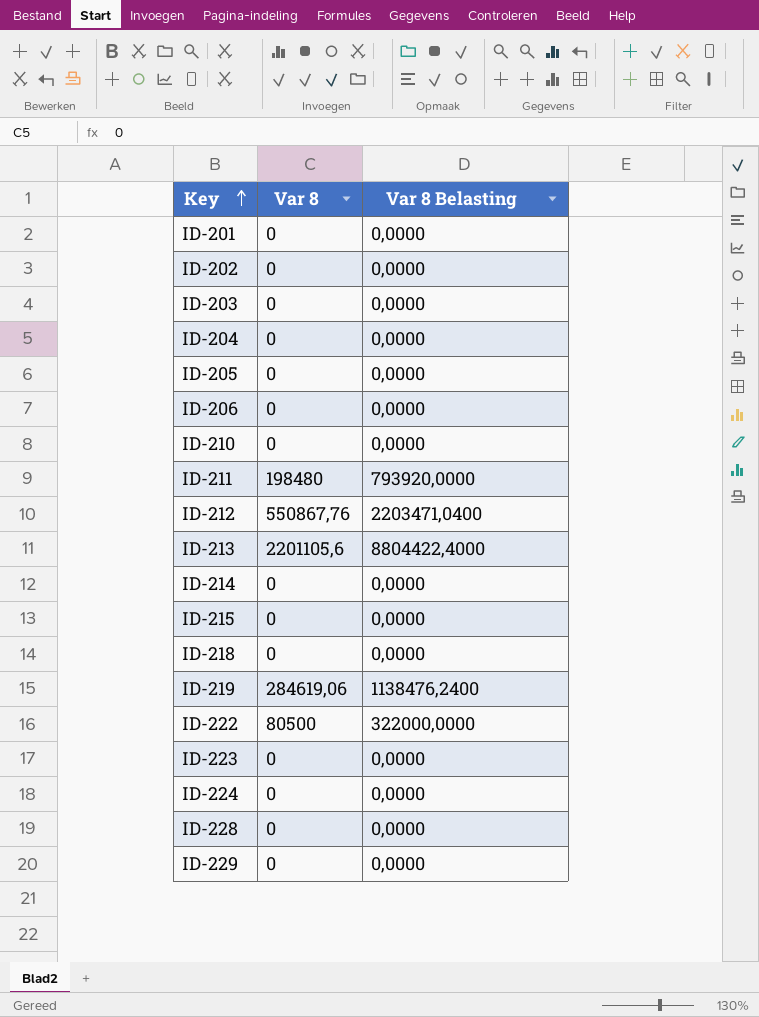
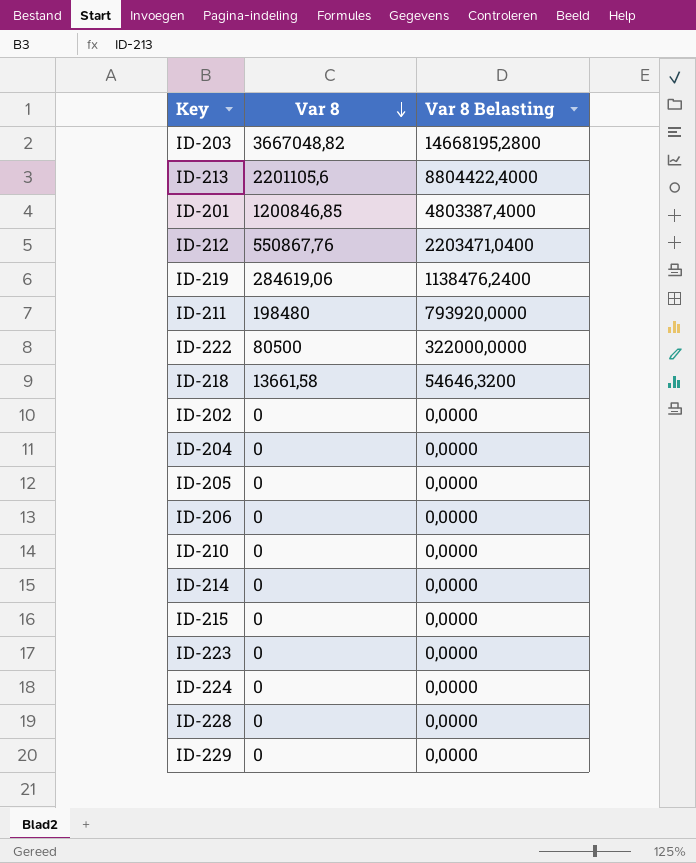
row order: Key ascending -> Var 8 descending
ID-203 | Var 8: 0 -> 3667048,82
ID-203 | Var 8 Belasting: 0,0000 -> 14668195,2800
ID-201 | Var 8: 0 -> 1200846,85
ID-201 | Var 8 Belasting: 0,0000 -> 4803387,4000
ID-218 | Var 8: 0 -> 13661,58
ID-218 | Var 8 Belasting: 0,0000 -> 54646,3200

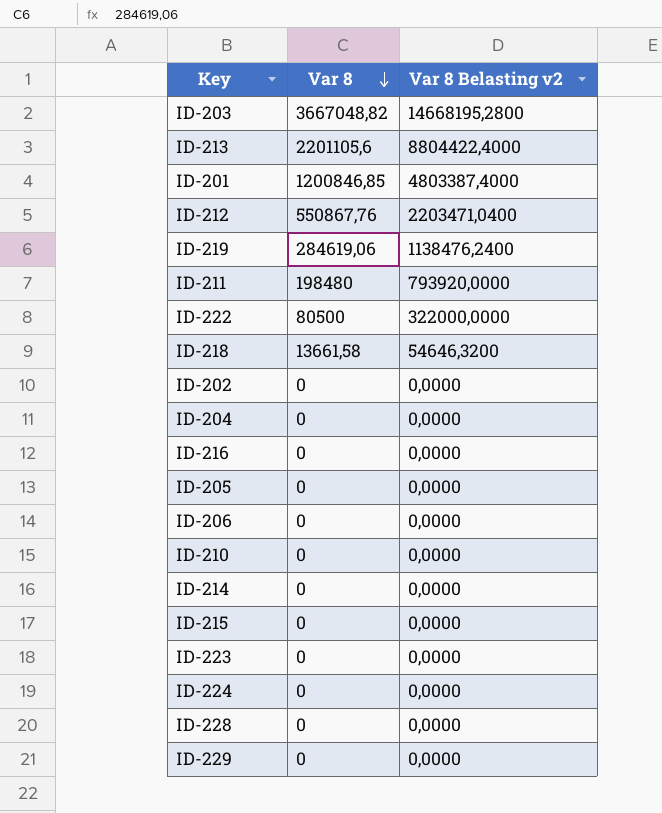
column name: Var 8 Belasting -> Var 8 Belasting v2
row ID-216: none -> 0 | 0,0000

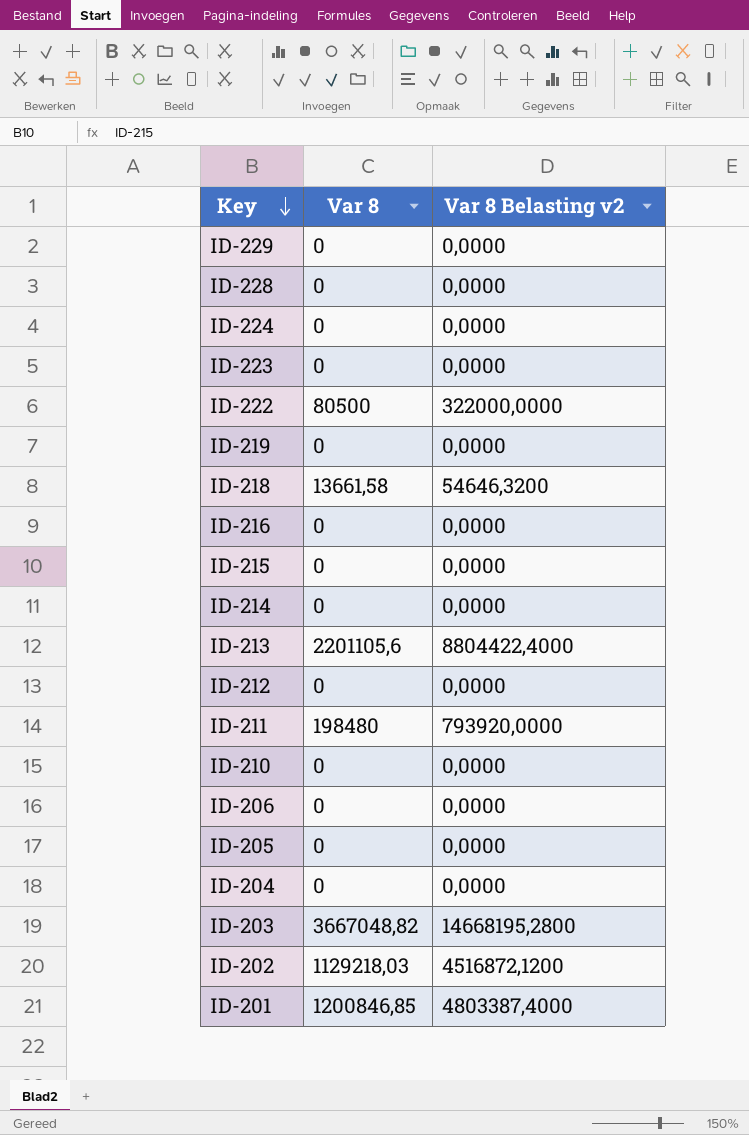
row order: Var 8 descending -> Key descending
ID-219 | Var 8: 284619,06 -> 0
ID-219 | Var 8 Belasting v2: 1138476,2400 -> 0,0000
ID-212 | Var 8: 550867,76 -> 0
ID-212 | Var 8 Belasting v2: 2203471,0400 -> 0,0000
ID-202 | Var 8: 0 -> 1129218,03
ID-202 | Var 8 Belasting v2: 0,0000 -> 4516872,1200

